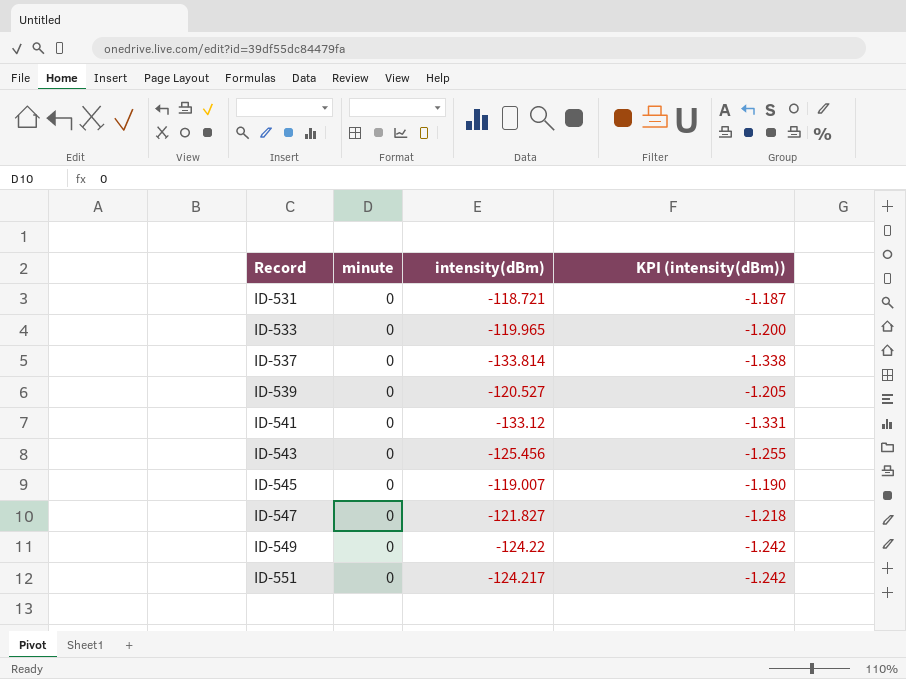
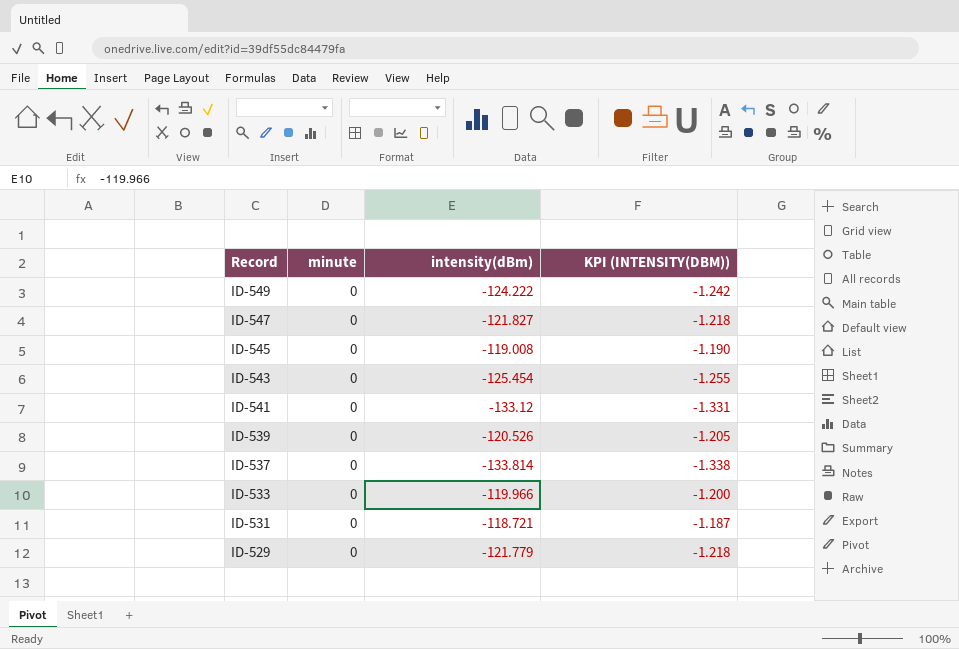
row order: Record ascending -> Record descending
column name: KPI (intensity(dBm)) -> KPI (INTENSITY(DBM))
row ID-551: 0 | -124.217 | -1.242 -> none
ID-549 | intensity(dBm): -124.22 -> -124.222
ID-545 | intensity(dBm): -119.007 -> -119.008
ID-543 | intensity(dBm): -125.456 -> -125.454
ID-539 | intensity(dBm): -120.527 -> -120.526
ID-533 | intensity(dBm): -119.965 -> -119.966
row ID-529: none -> 0 | -121.779 | -1.218

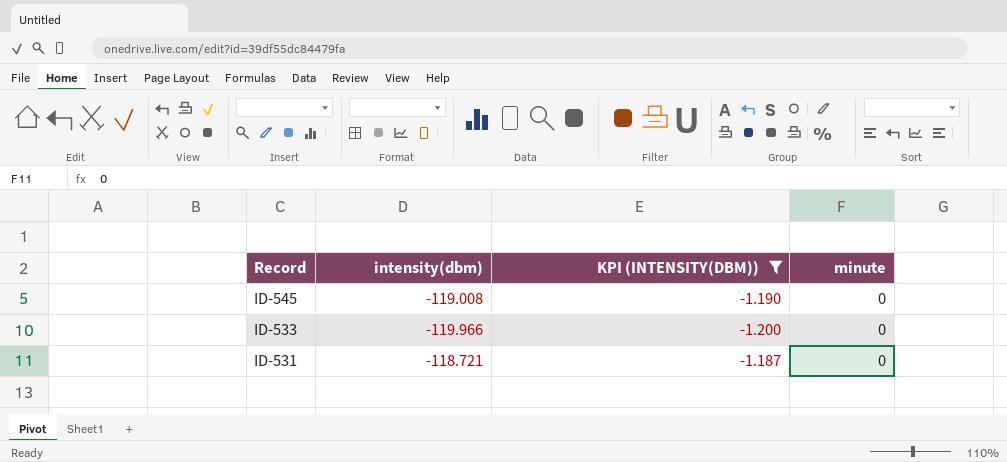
filter: none -> KPI (INTENSITY(DBM)) >= -1.200
column name: intensity(dBm) -> intensity(dbm)
column minute | position: 2 -> 4

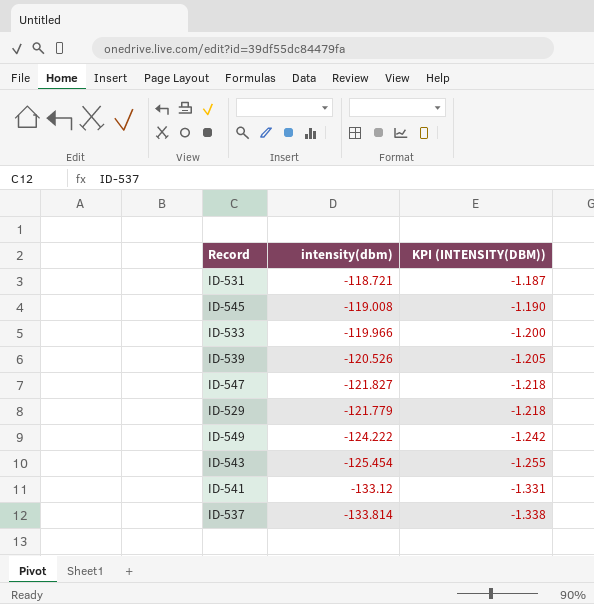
filter: KPI (INTENSITY(DBM)) >= -1.200 -> none
row order: Record descending -> KPI (INTENSITY(DBM)) descending
column minute | position: 4 -> none

